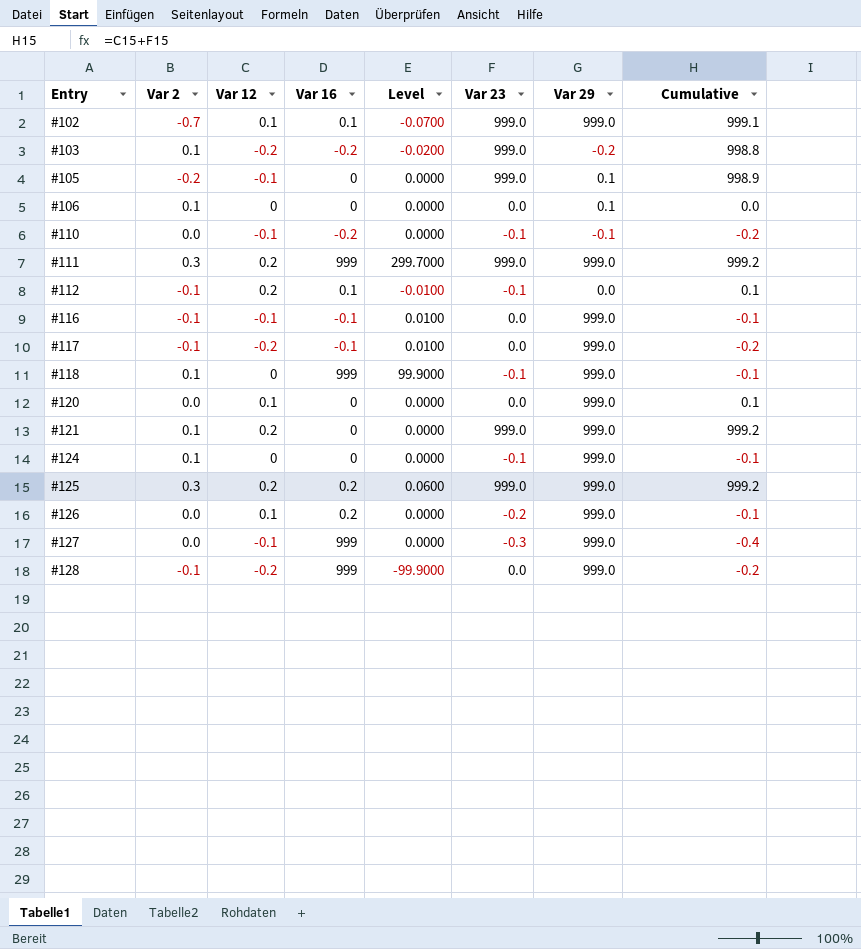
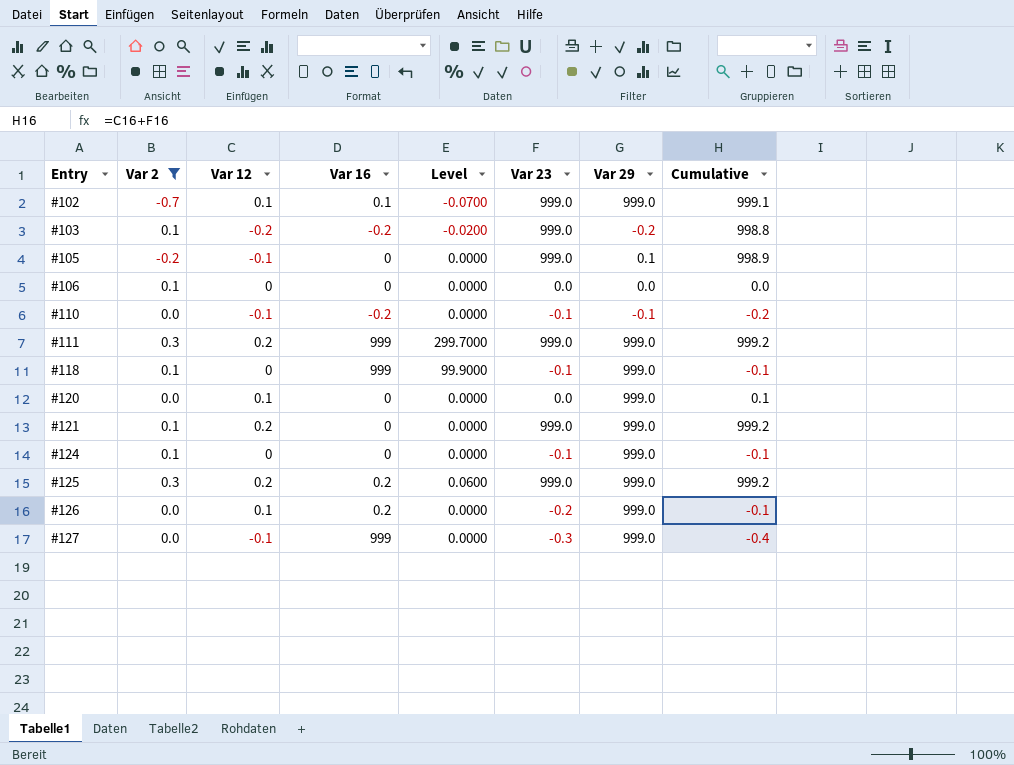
filter: none -> Var 2 != -0.1
#106 | Var 29: 0.1 -> 0.0

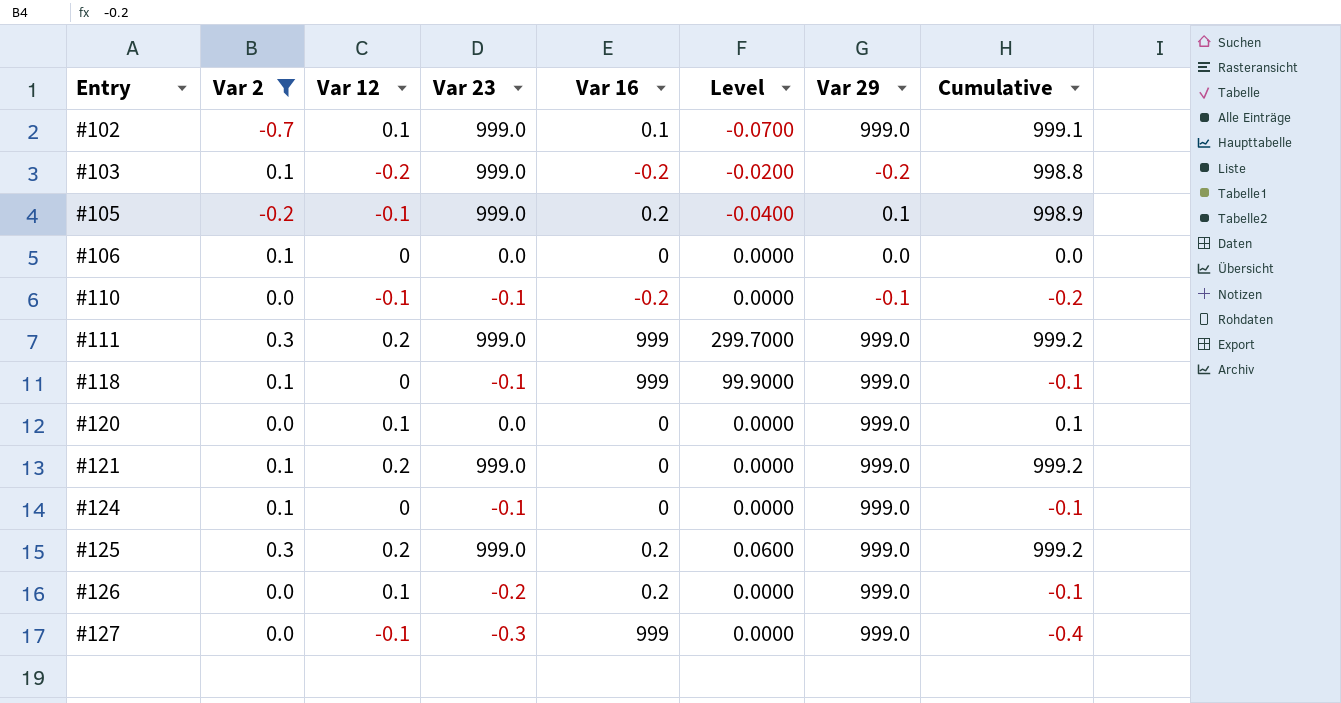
column Var 23 | position: 6 -> 4
#105 | Var 16: 0 -> 0.2
#105 | Level: 0.0000 -> -0.0400

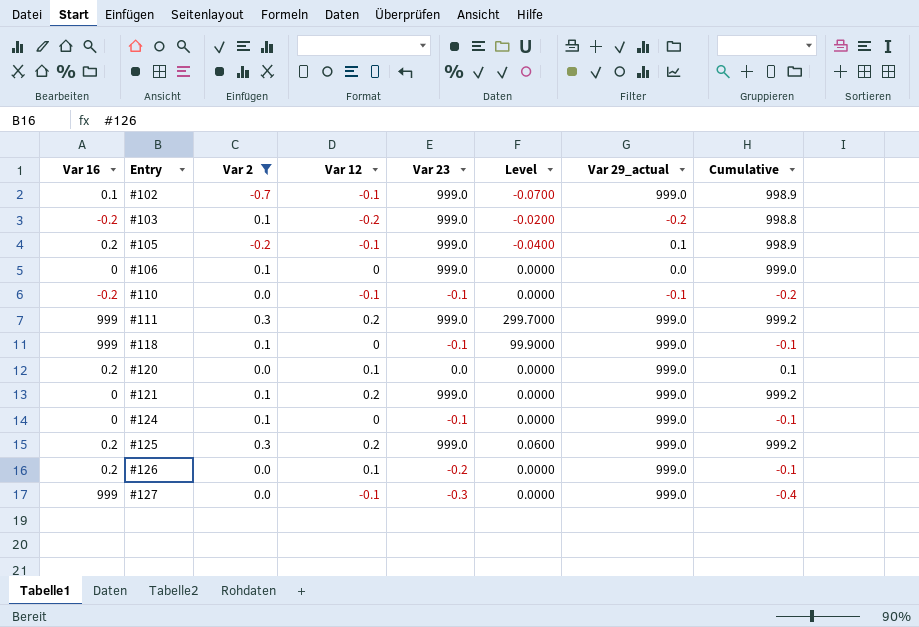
column Var 16 | position: 5 -> 1
column name: Var 29 -> Var 29_actual
#102 | Var 12: 0.1 -> -0.1
#102 | Cumulative: 999.1 -> 998.9
#106 | Var 23: 0.0 -> 999.0
#106 | Cumulative: 0.0 -> 999.0
#120 | Var 16: 0 -> 0.2

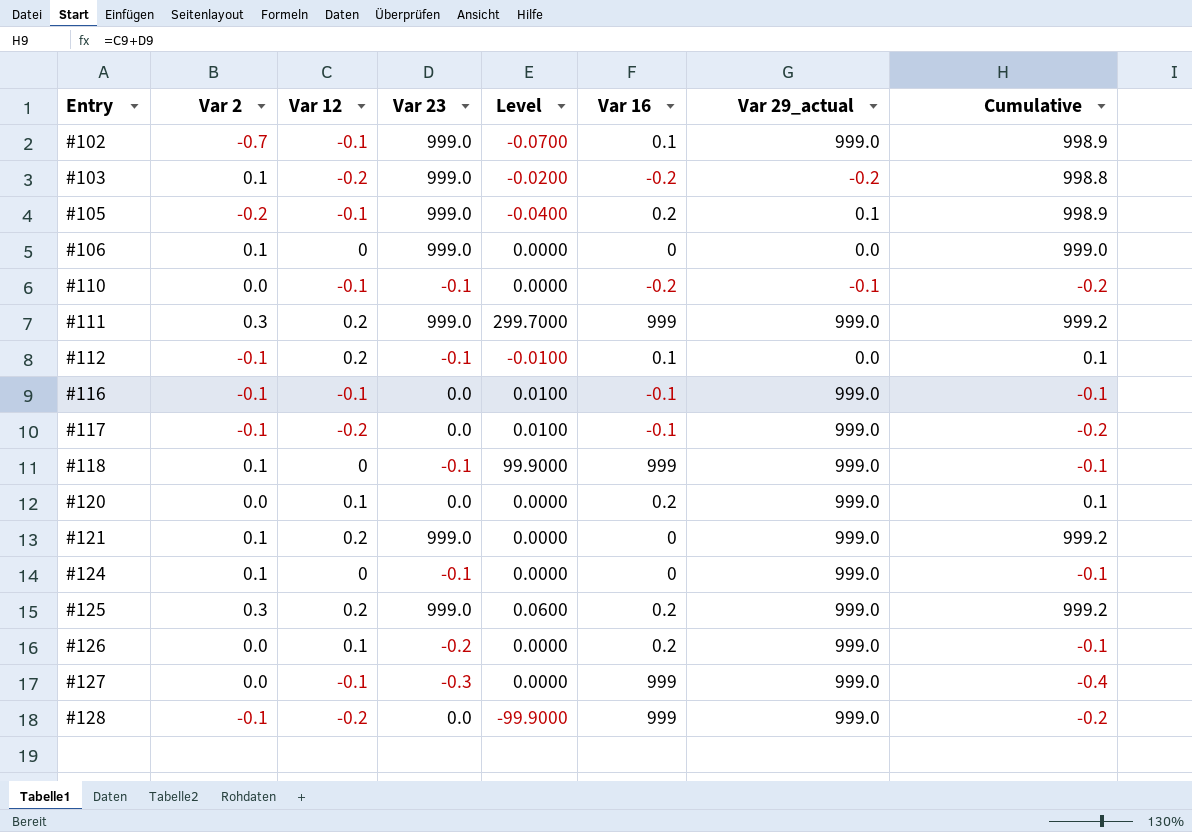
filter: Var 2 != -0.1 -> none
column Var 16 | position: 1 -> 6

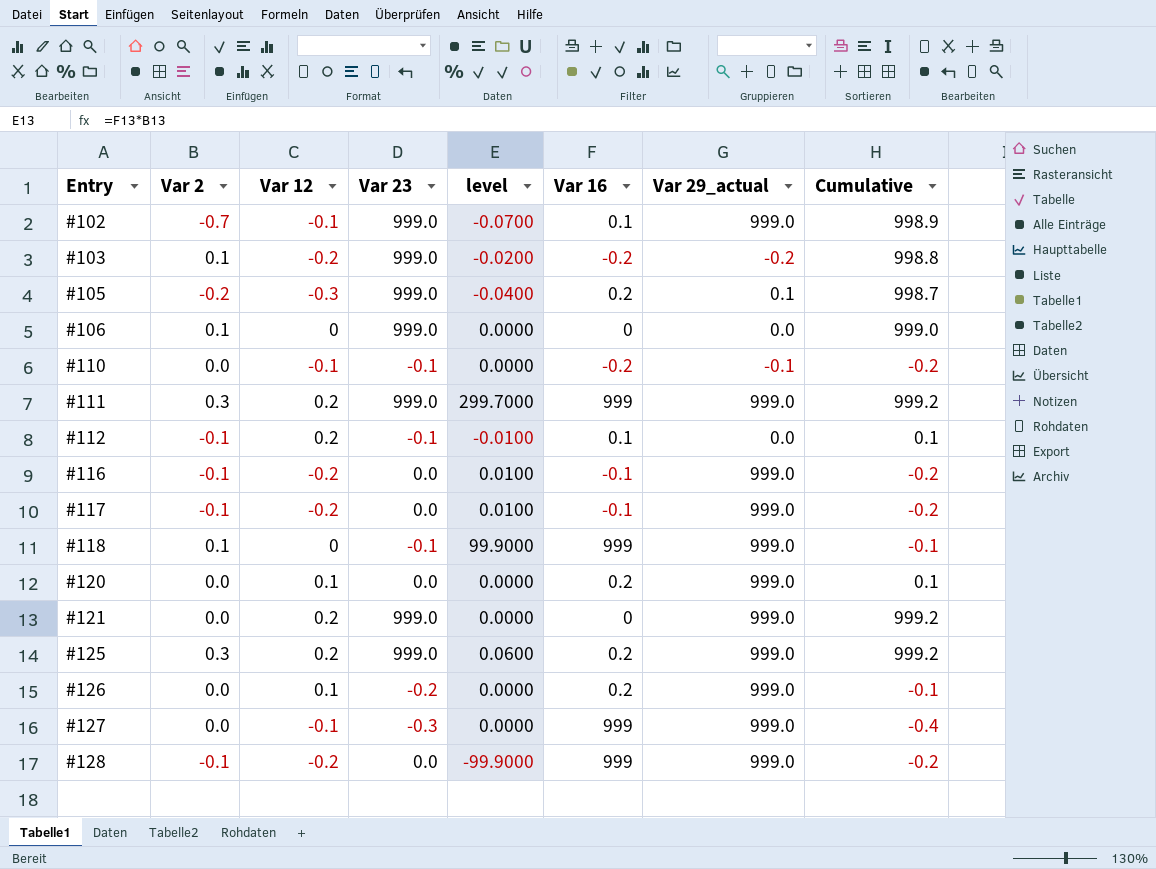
column name: Level -> level
row #124: 0.1 | 0 | -0.1 | 0.0000 | 0 | 999.0 | -0.1 -> none
#105 | Var 12: -0.1 -> -0.3
#105 | Cumulative: 998.9 -> 998.7
#116 | Var 12: -0.1 -> -0.2
#116 | Cumulative: -0.1 -> -0.2
#121 | Var 2: 0.1 -> 0.0

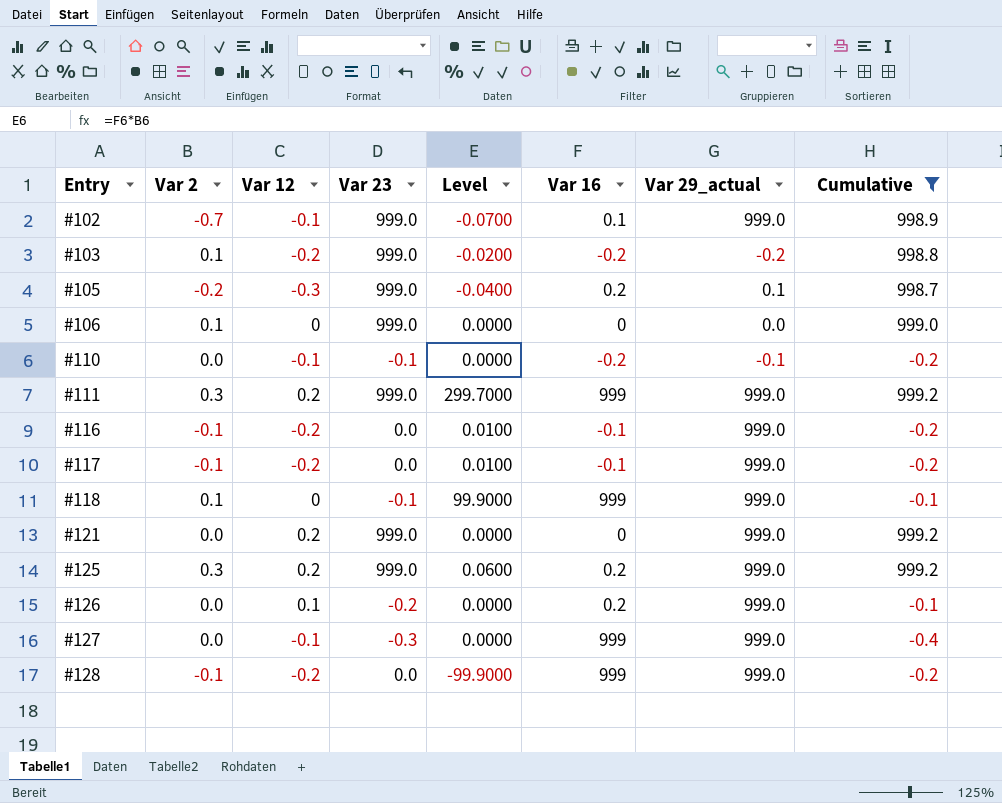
filter: none -> Cumulative != 0.1
column name: level -> Level

